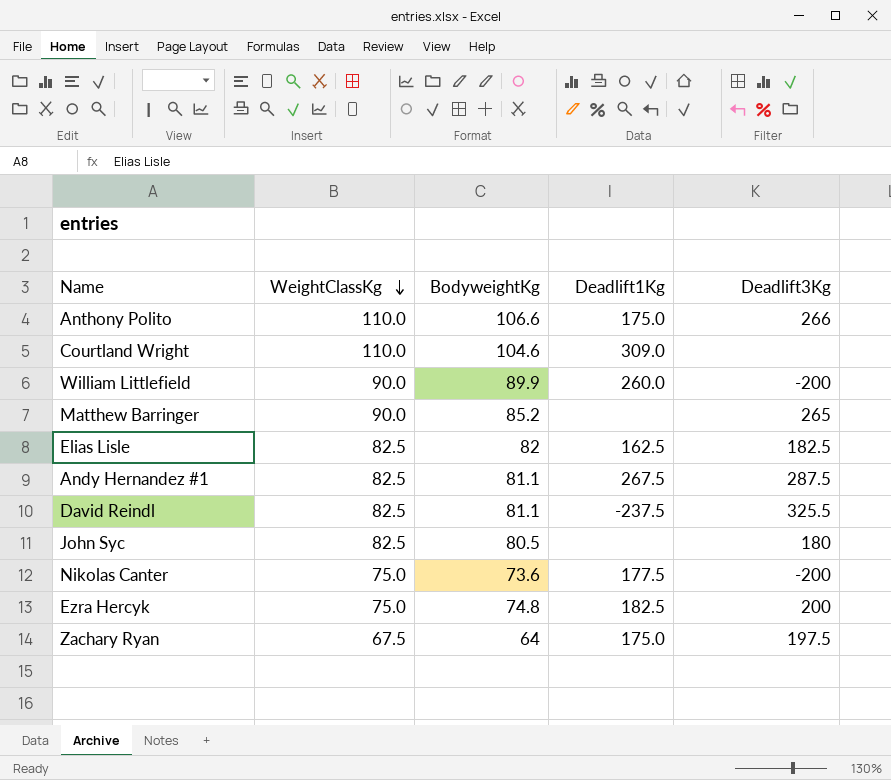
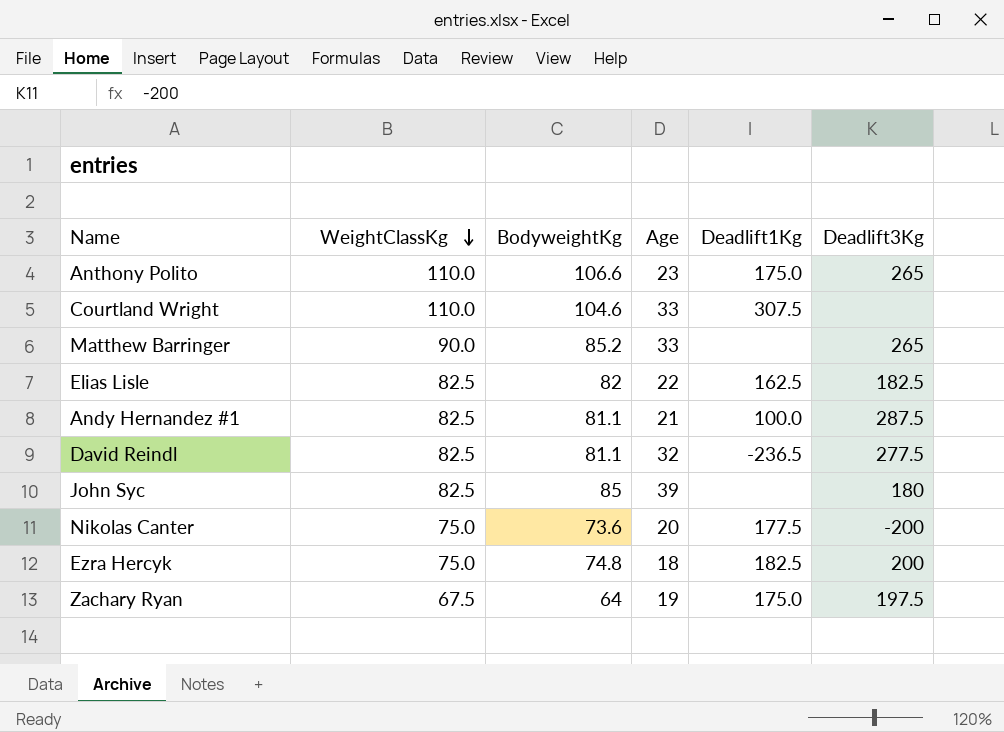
column Age | position: none -> 4
row William Littlefield: 90.0 | 89.9 | 260.0 | -200 -> none
Anthony Polito | Deadlift3Kg: 266 -> 265
Courtland Wright | Deadlift1Kg: 309.0 -> 307.5
Andy Hernandez #1 | Deadlift1Kg: 267.5 -> 100.0
David Reindl | Deadlift1Kg: -237.5 -> -236.5
David Reindl | Deadlift3Kg: 325.5 -> 277.5
John Syc | BodyweightKg: 80.5 -> 85

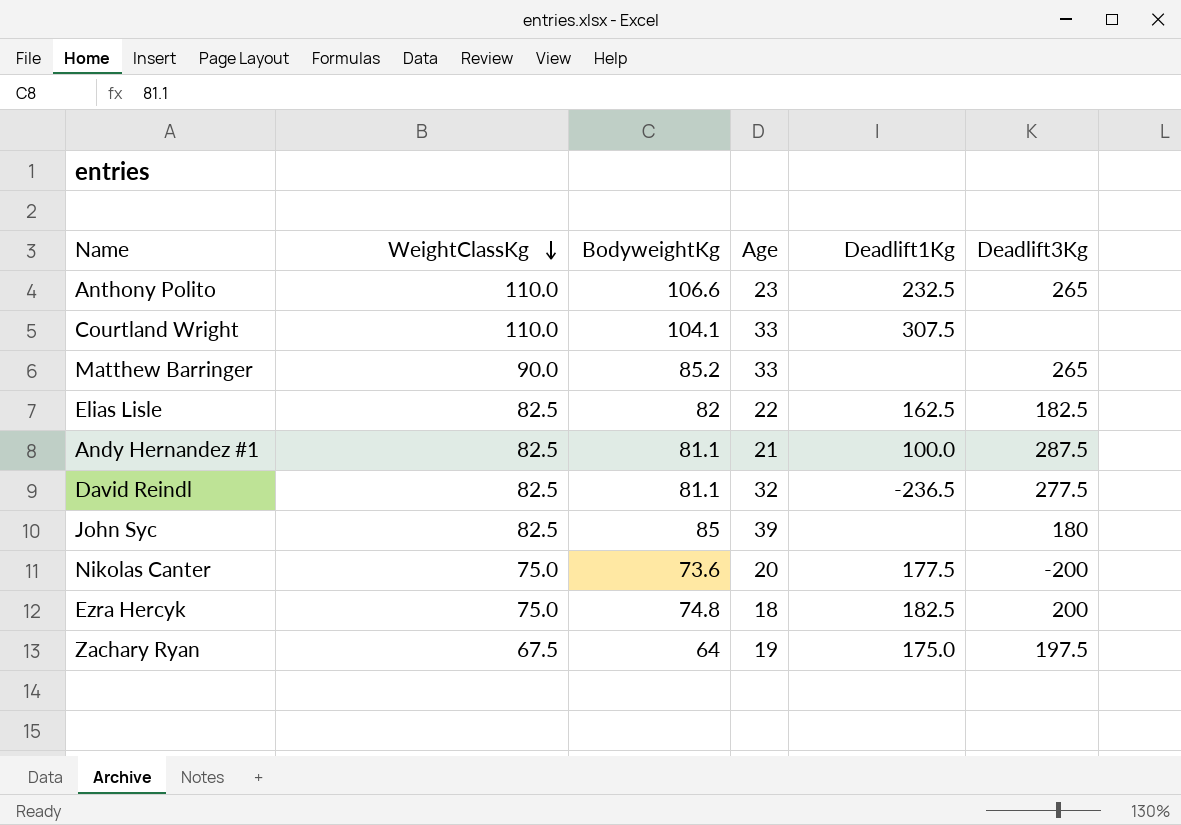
Anthony Polito | Deadlift1Kg: 175.0 -> 232.5
Courtland Wright | BodyweightKg: 104.6 -> 104.1

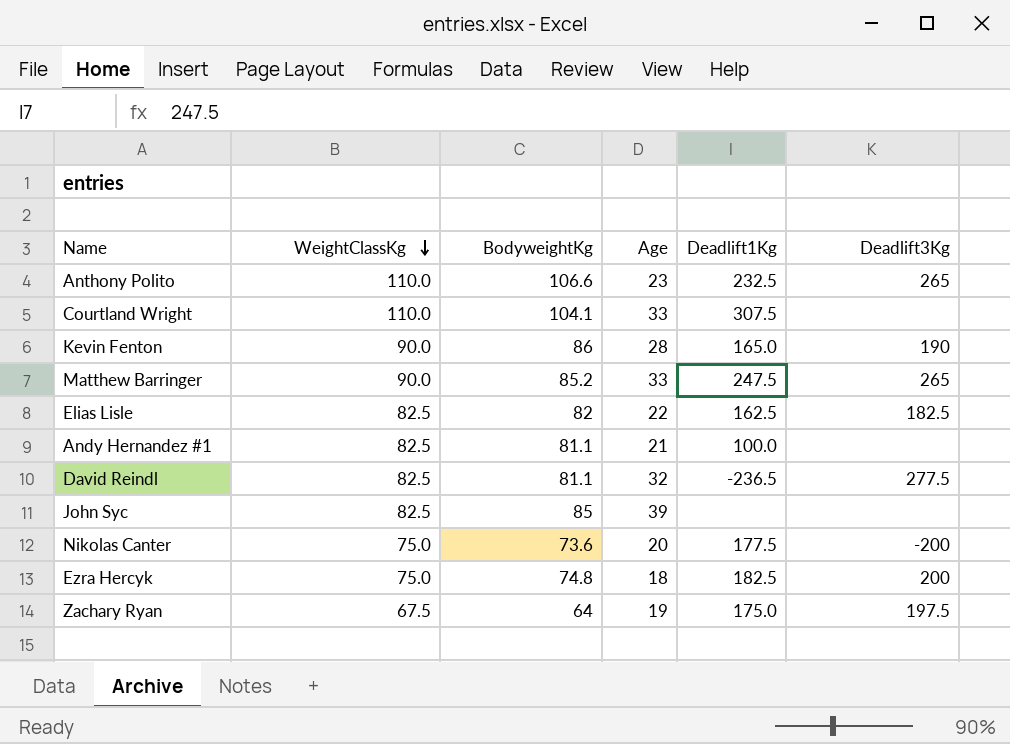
row Kevin Fenton: none -> 90.0 | 86 | 28 | 165.0 | 190
Matthew Barringer | Deadlift1Kg: none -> 247.5
Andy Hernandez #1 | Deadlift3Kg: 287.5 -> none
John Syc | Deadlift3Kg: 180 -> none

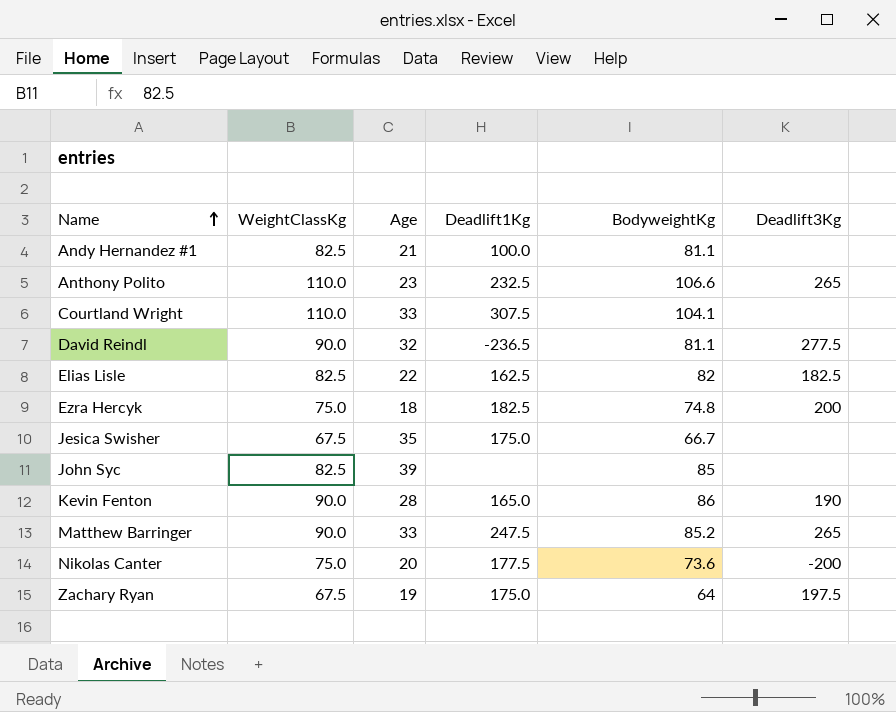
row order: WeightClassKg descending -> Name ascending
column BodyweightKg | position: 3 -> 5
David Reindl | WeightClassKg: 82.5 -> 90.0
row Jesica Swisher: none -> 67.5 | 35 | 175.0 | 66.7 | none

